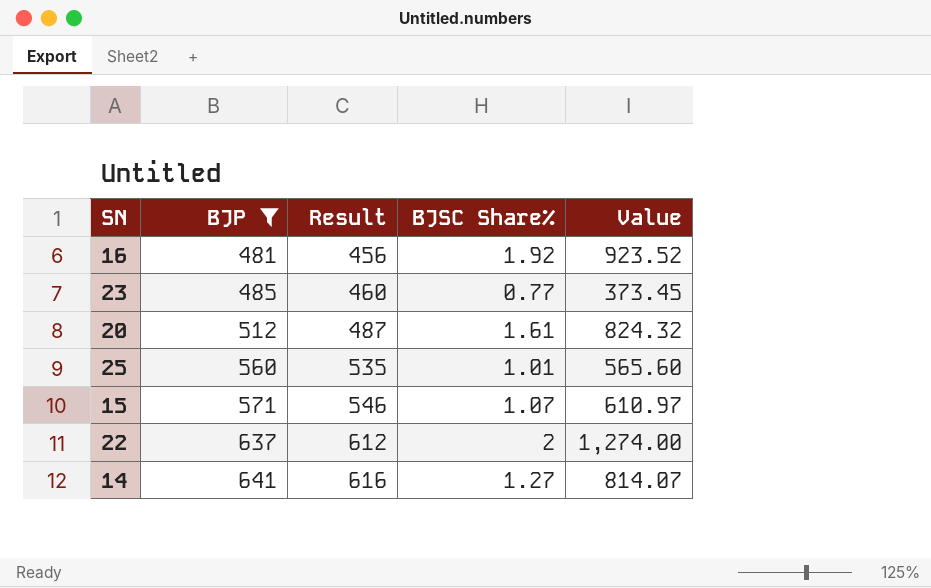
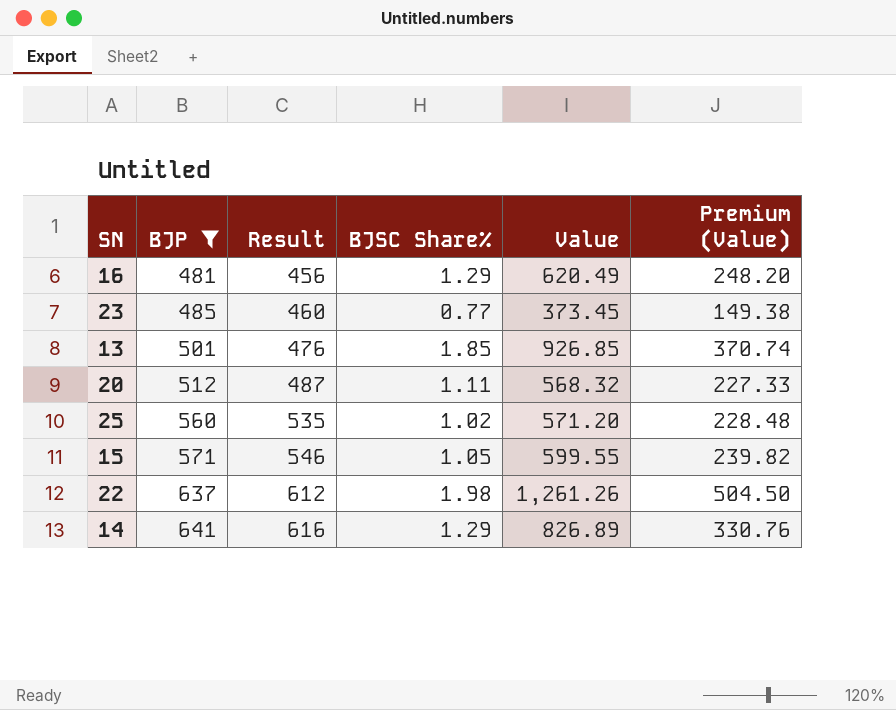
column Premium (Value) | formula: none -> [Value] * 0.4
16 | BJSC Share%: 1.92 -> 1.29
16 | Value: 923.52 -> 620.49
row 13: none -> 501 | 476 | 1.85 | 926.85 | 370.74
20 | BJSC Share%: 1.61 -> 1.11
20 | Value: 824.32 -> 568.32
25 | BJSC Share%: 1.01 -> 1.02
25 | Value: 565.60 -> 571.20
15 | BJSC Share%: 1.07 -> 1.05
15 | Value: 610.97 -> 599.55
22 | BJSC Share%: 2 -> 1.98
22 | Value: 1,274.00 -> 1,261.26
14 | BJSC Share%: 1.27 -> 1.29
14 | Value: 814.07 -> 826.89

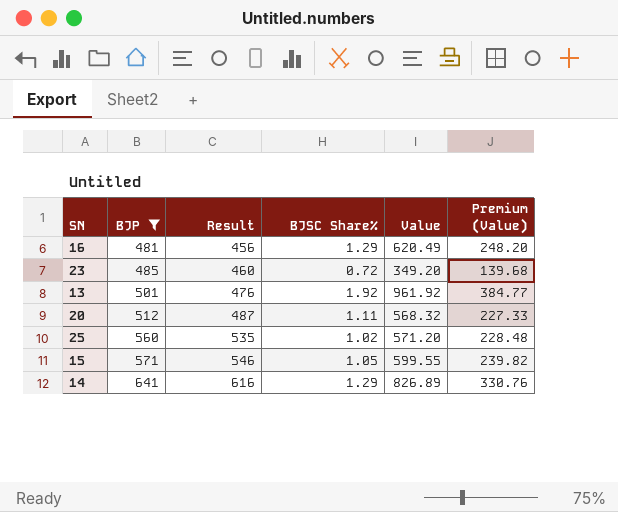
row 22: 637 | 612 | 1.98 | 1,261.26 | 504.50 -> none
23 | BJSC Share%: 0.77 -> 0.72
23 | Value: 373.45 -> 349.20
23 | Premium (Value): 149.38 -> 139.68
13 | BJSC Share%: 1.85 -> 1.92
13 | Value: 926.85 -> 961.92
13 | Premium (Value): 370.74 -> 384.77

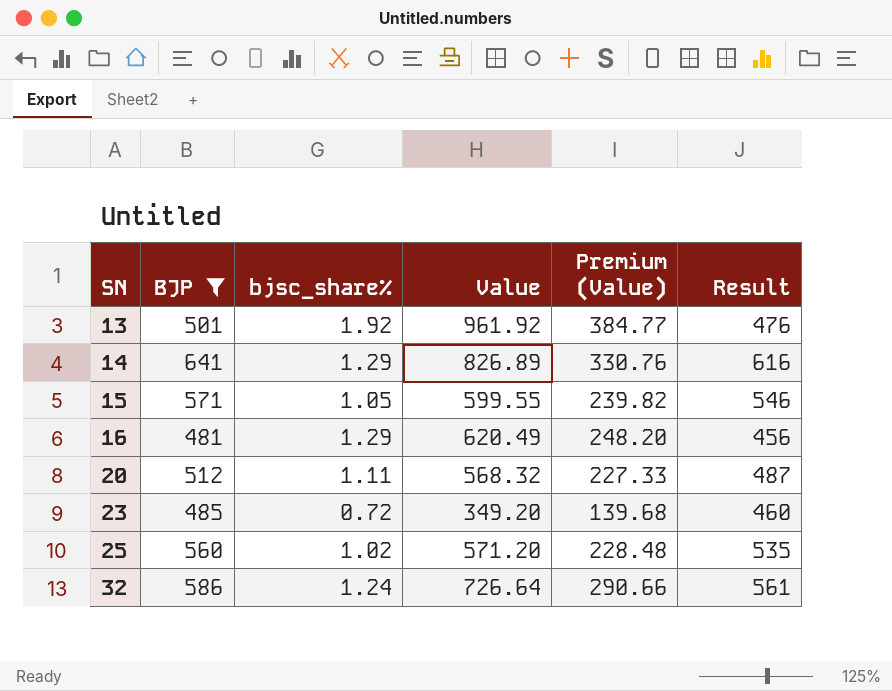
row order: BJP ascending -> SN ascending
column name: BJSC Share% -> bjsc_share%
column Result | position: 3 -> 6
row 32: none -> 586 | 1.24 | 726.64 | 290.66 | 561

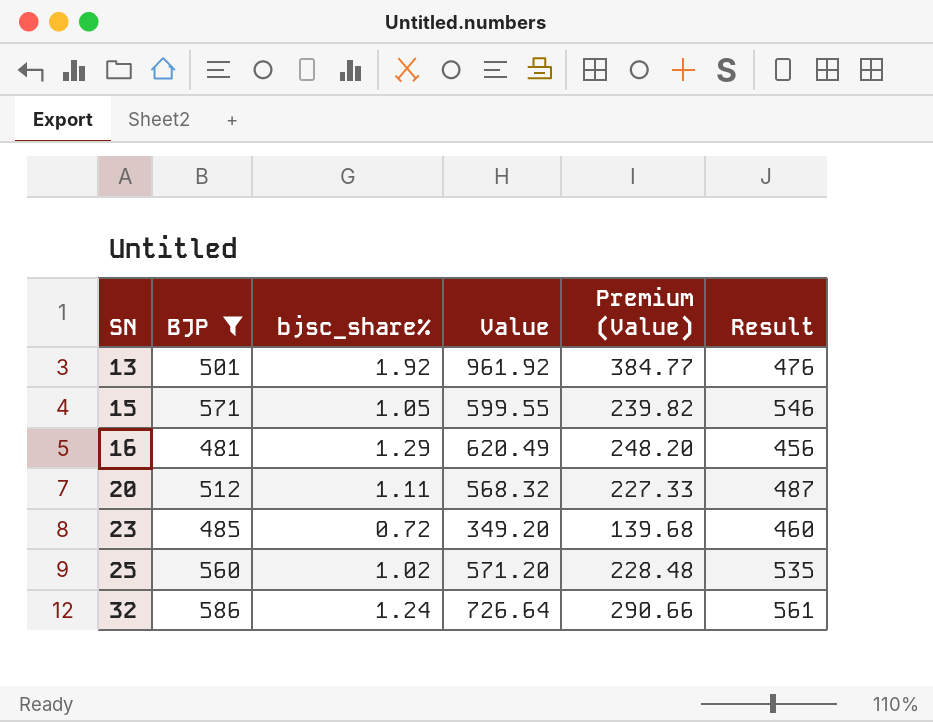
row 14: 641 | 1.29 | 826.89 | 330.76 | 616 -> none

